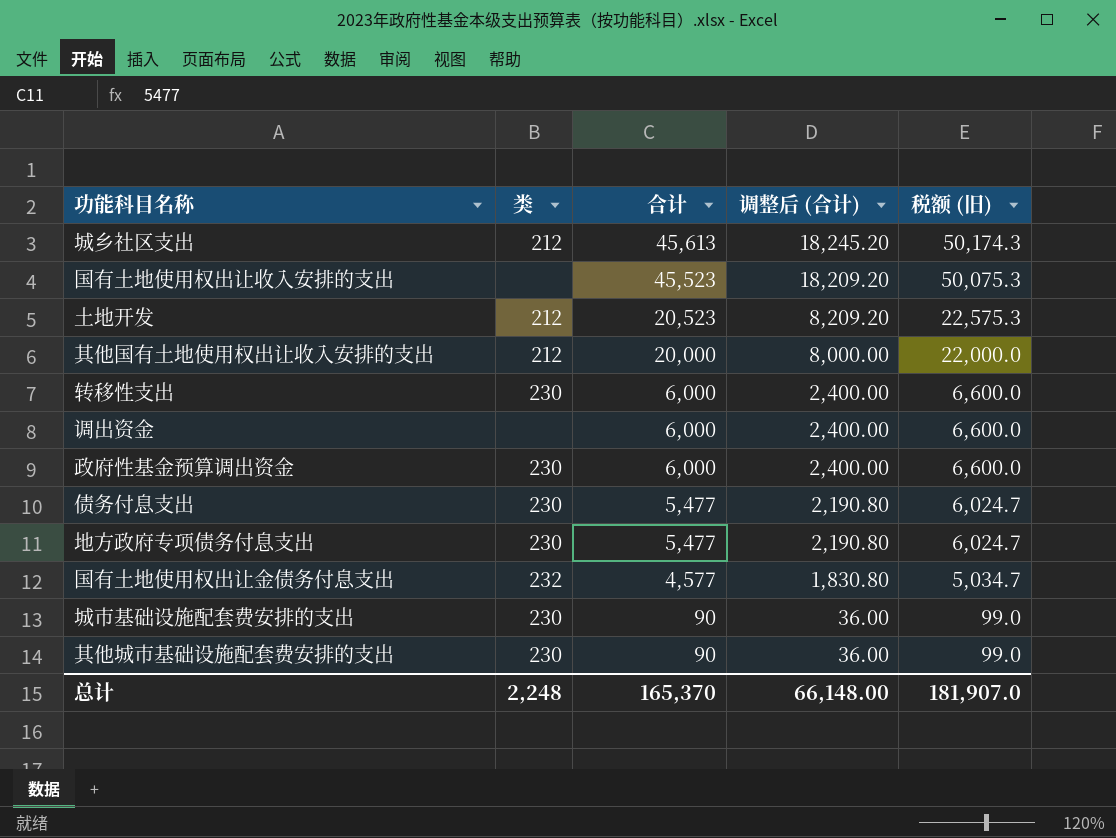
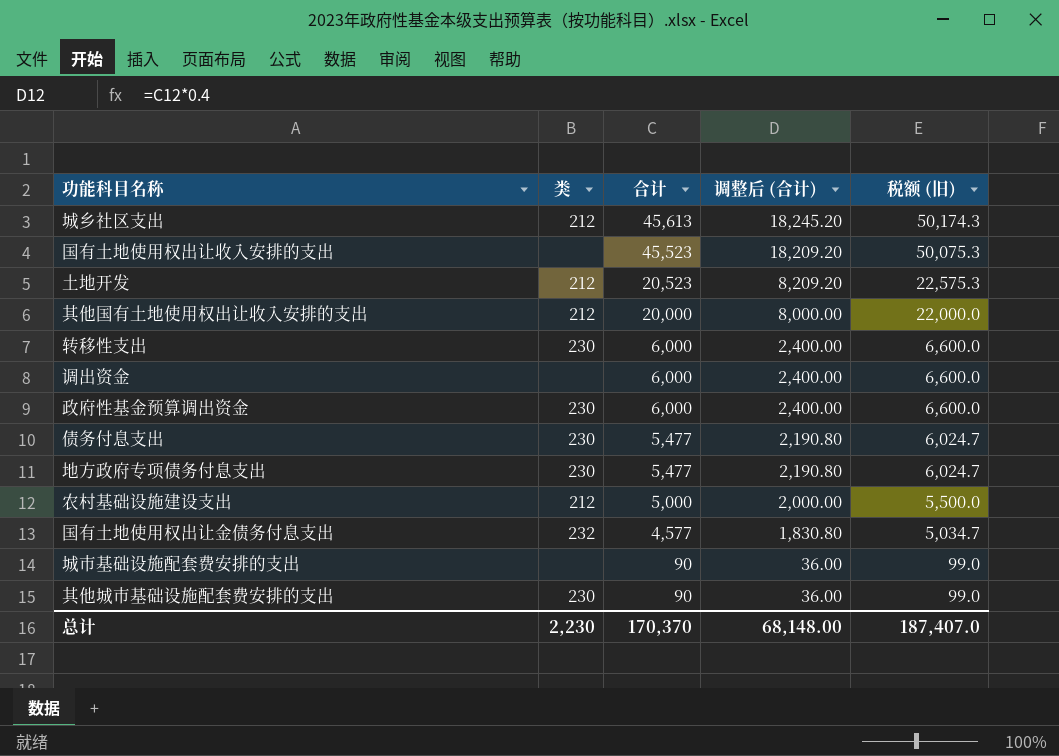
row 农村基础设施建设支出: none -> 212 | 5,000 | 2,000.00 | 5,500.0
城市基础设施配套费安排的支出 | 类: 230 -> none
总计 | 类: 2,248 -> 2,230
总计 | 合计: 165,370 -> 170,370
总计 | 调整后 (合计): 66,148.00 -> 68,148.00
总计 | 税额 (旧): 181,907.0 -> 187,407.0

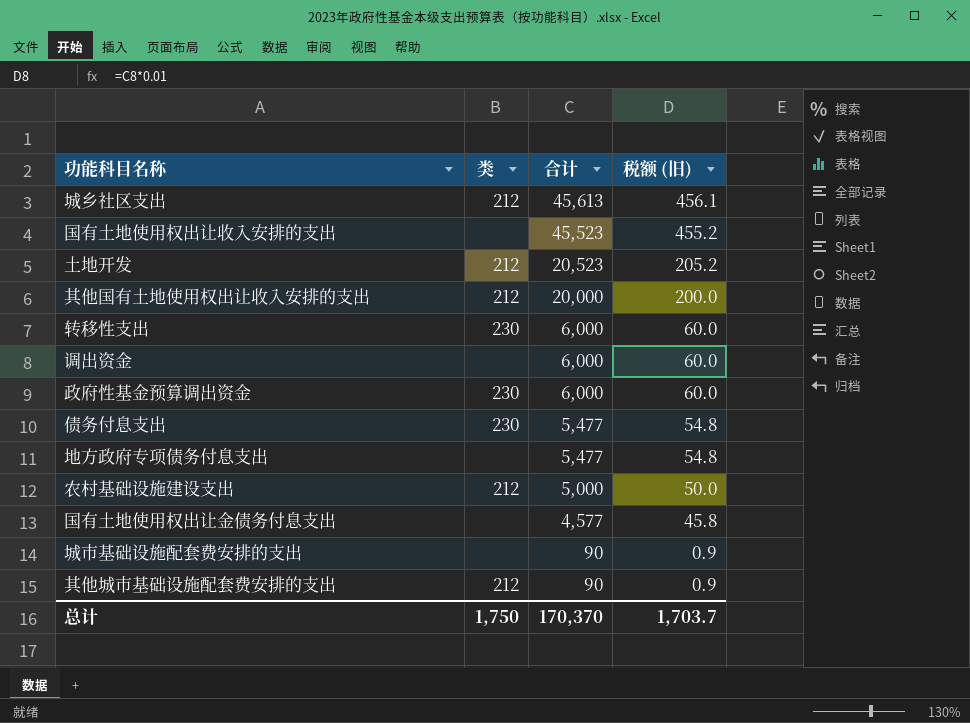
column 调整后 (合计) | formula: [合计] * 0.4 -> none
column 税额 (旧) | formula: [合计] * 1.1 -> [合计] * 0.01
地方政府专项债务付息支出 | 类: 230 -> none
国有土地使用权出让金债务付息支出 | 类: 232 -> none
其他城市基础设施配套费安排的支出 | 类: 230 -> 212
总计 | 类: 2,230 -> 1,750
总计 | 税额 (旧): 187,407.0 -> 1,703.7

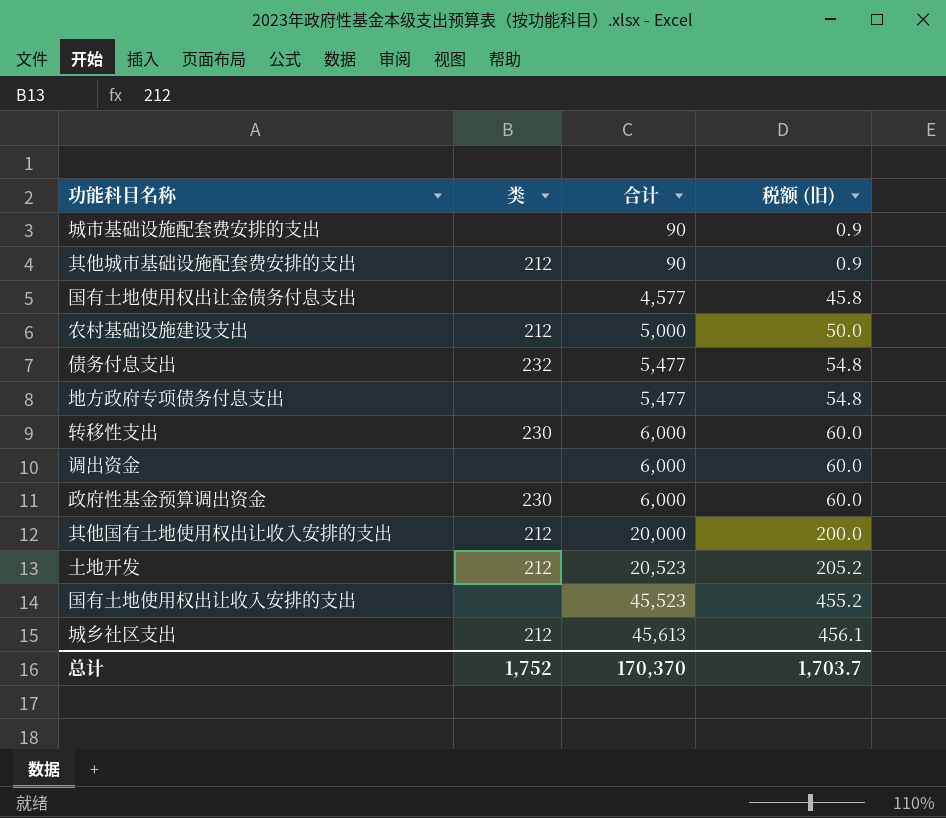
row order: 合计 descending -> 合计 ascending
债务付息支出 | 类: 230 -> 232
总计 | 类: 1,750 -> 1,752

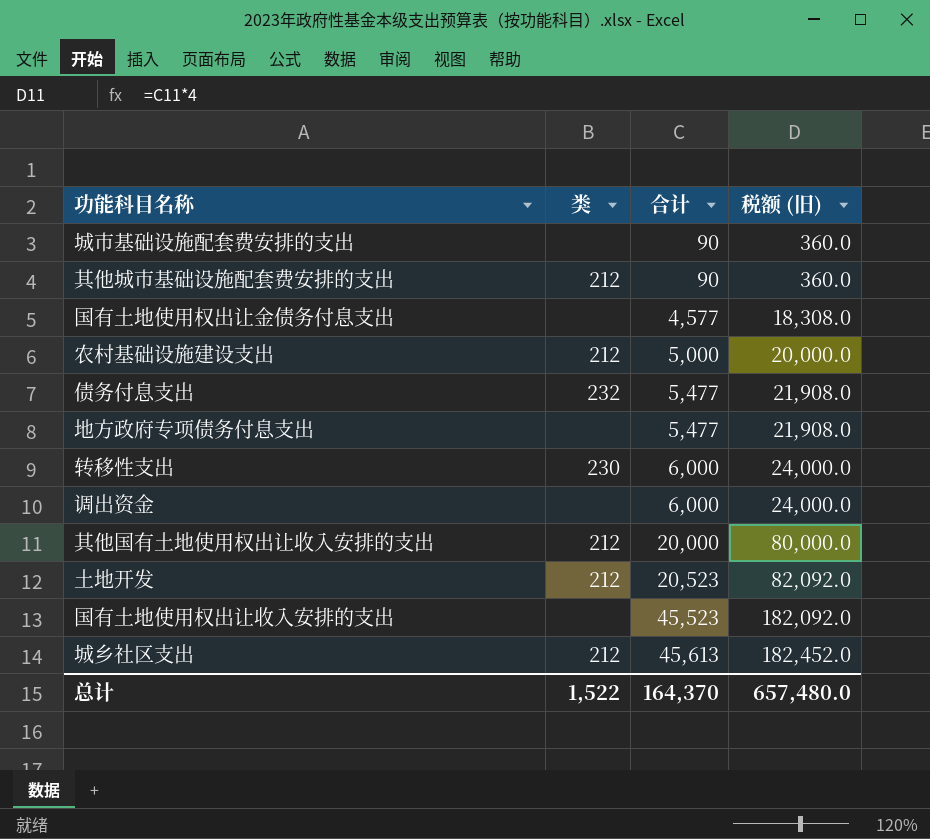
column 税额 (旧) | formula: [合计] * 0.01 -> [合计] * 4
row 政府性基金预算调出资金: 230 | 6,000 | 60.0 -> none
总计 | 类: 1,752 -> 1,522
总计 | 合计: 170,370 -> 164,370
总计 | 税额 (旧): 1,703.7 -> 657,480.0

